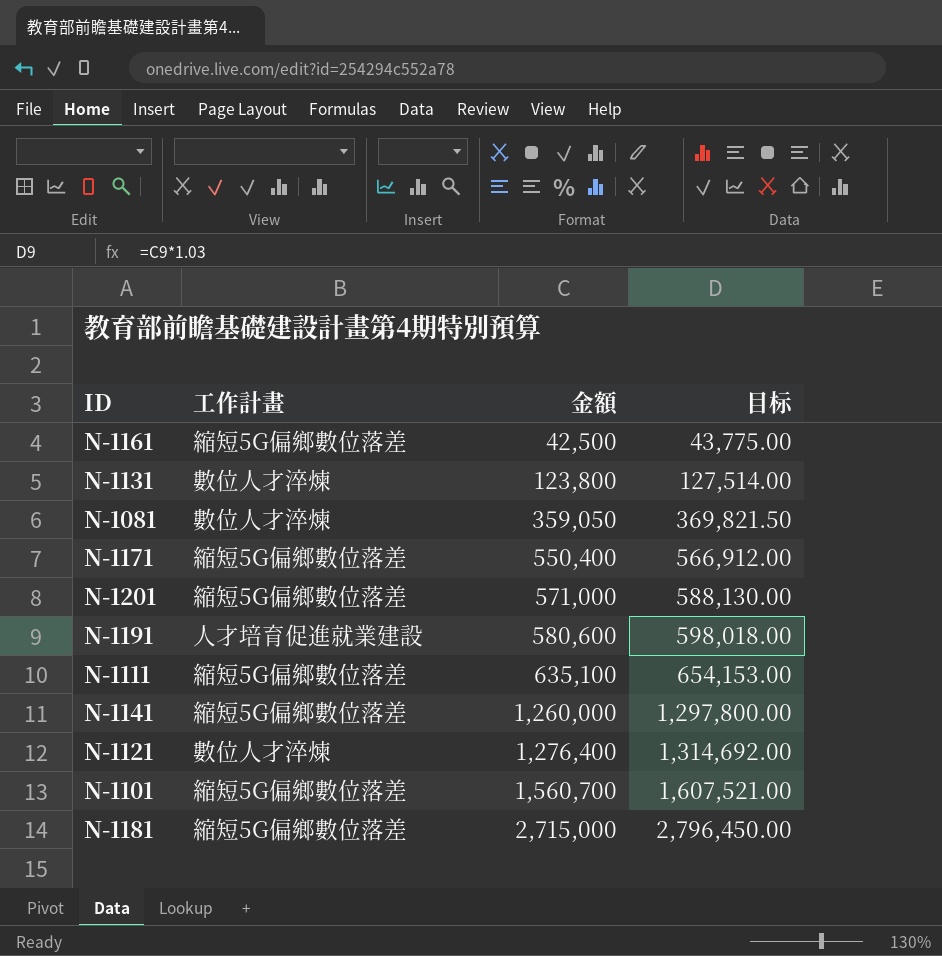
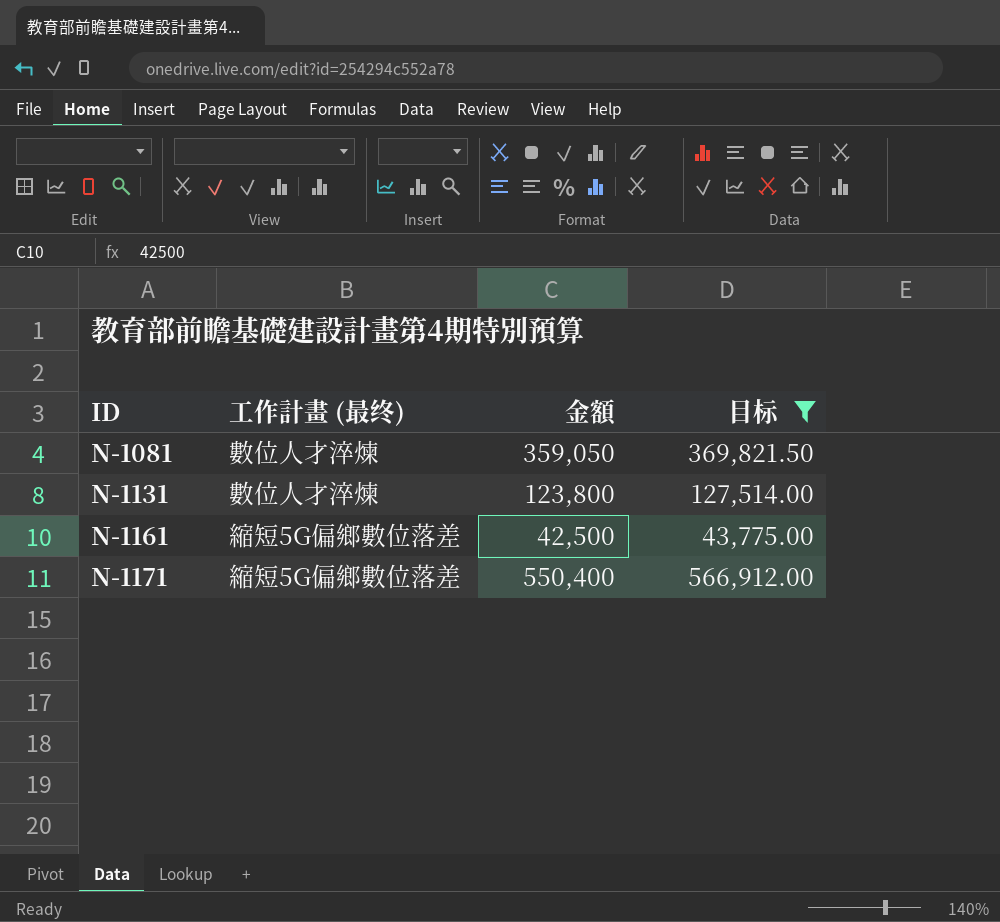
filter: none -> 目标 <= 566,912.00
row order: 金額 ascending -> ID ascending
column name: 工作計畫 -> 工作計畫 (最终)

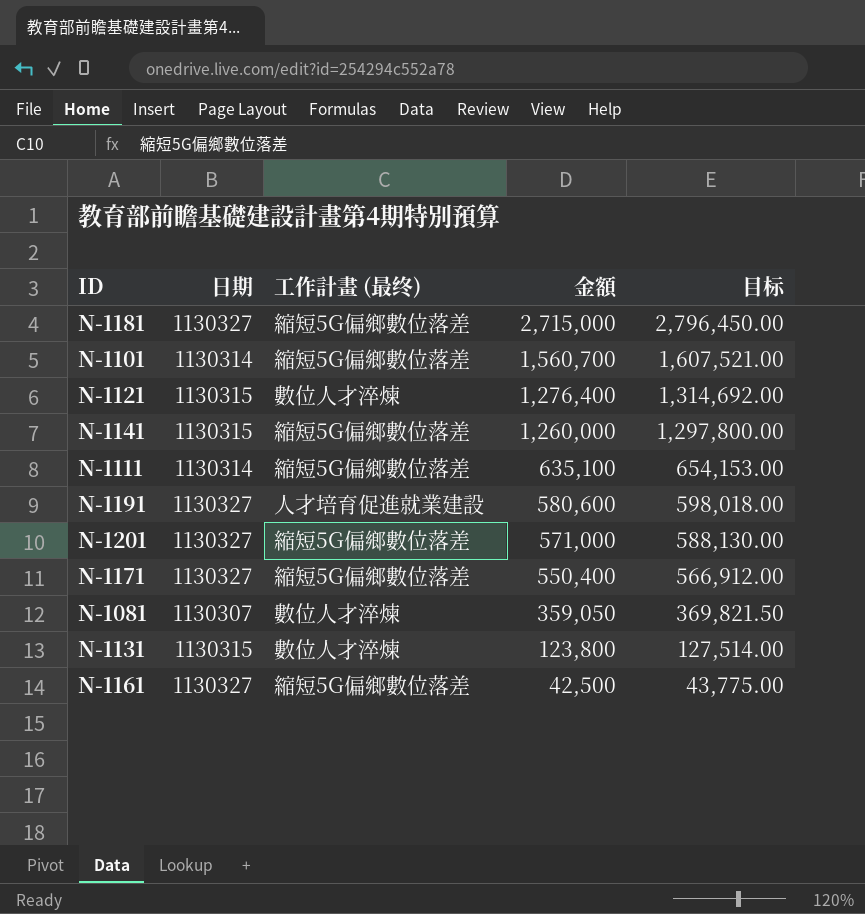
filter: 目标 <= 566,912.00 -> none
row order: ID ascending -> 金額 descending
column 日期 | position: none -> 2

